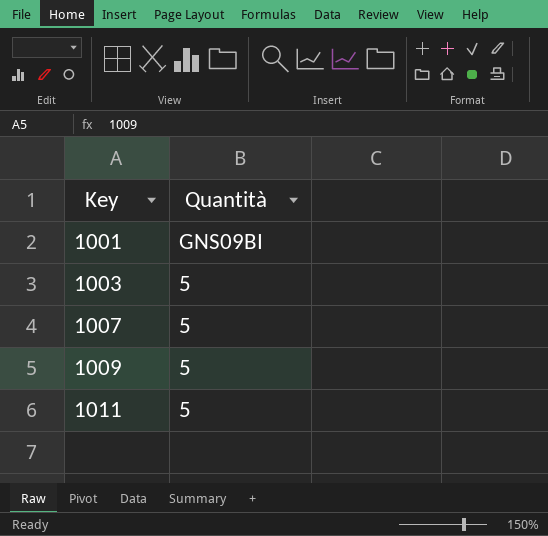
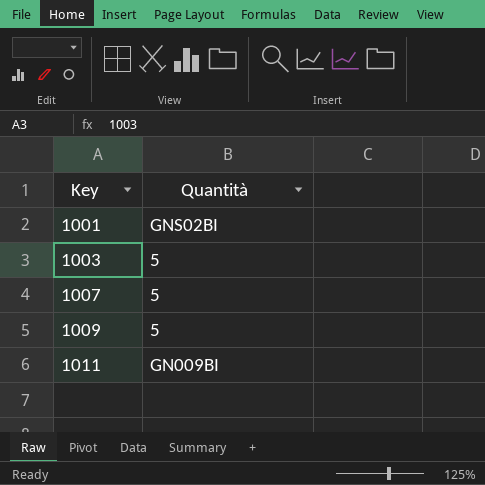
1001 | Quantità: GNS09BI -> GNS02BI
1011 | Quantità: 5 -> GN009BI

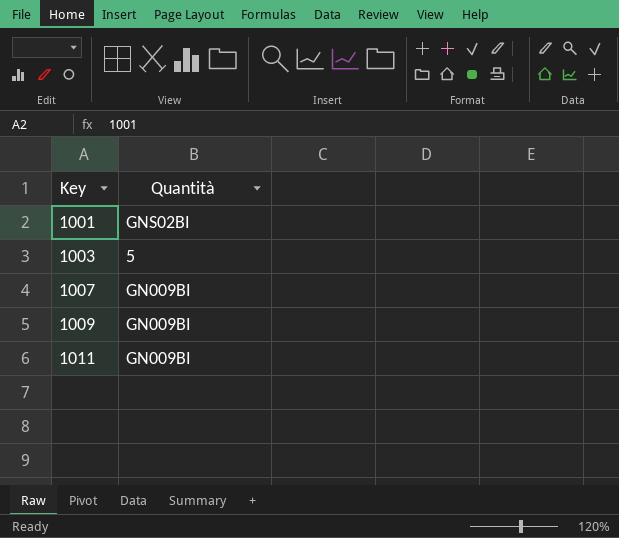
1007 | Quantità: 5 -> GN009BI
1009 | Quantità: 5 -> GN009BI

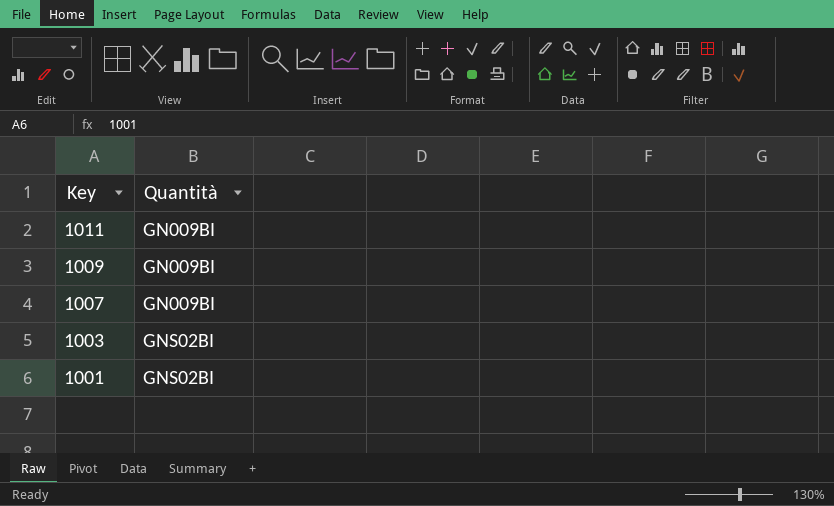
row order: Key ascending -> Key descending
1003 | Quantità: 5 -> GNS02BI

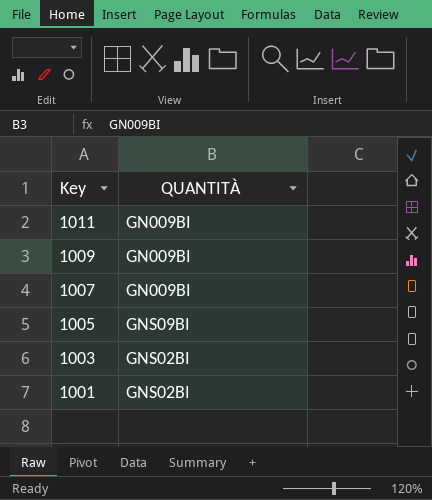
column name: Quantità -> QUANTITÀ
row 1005: none -> GNS09BI

